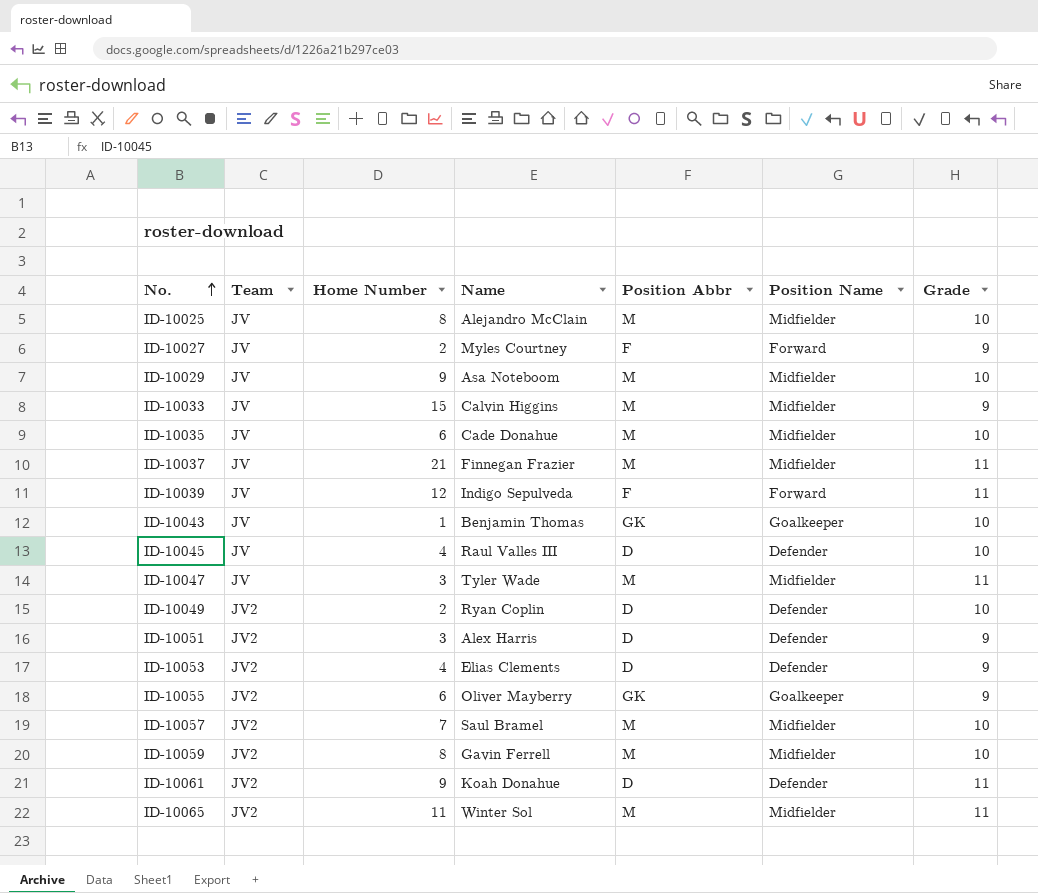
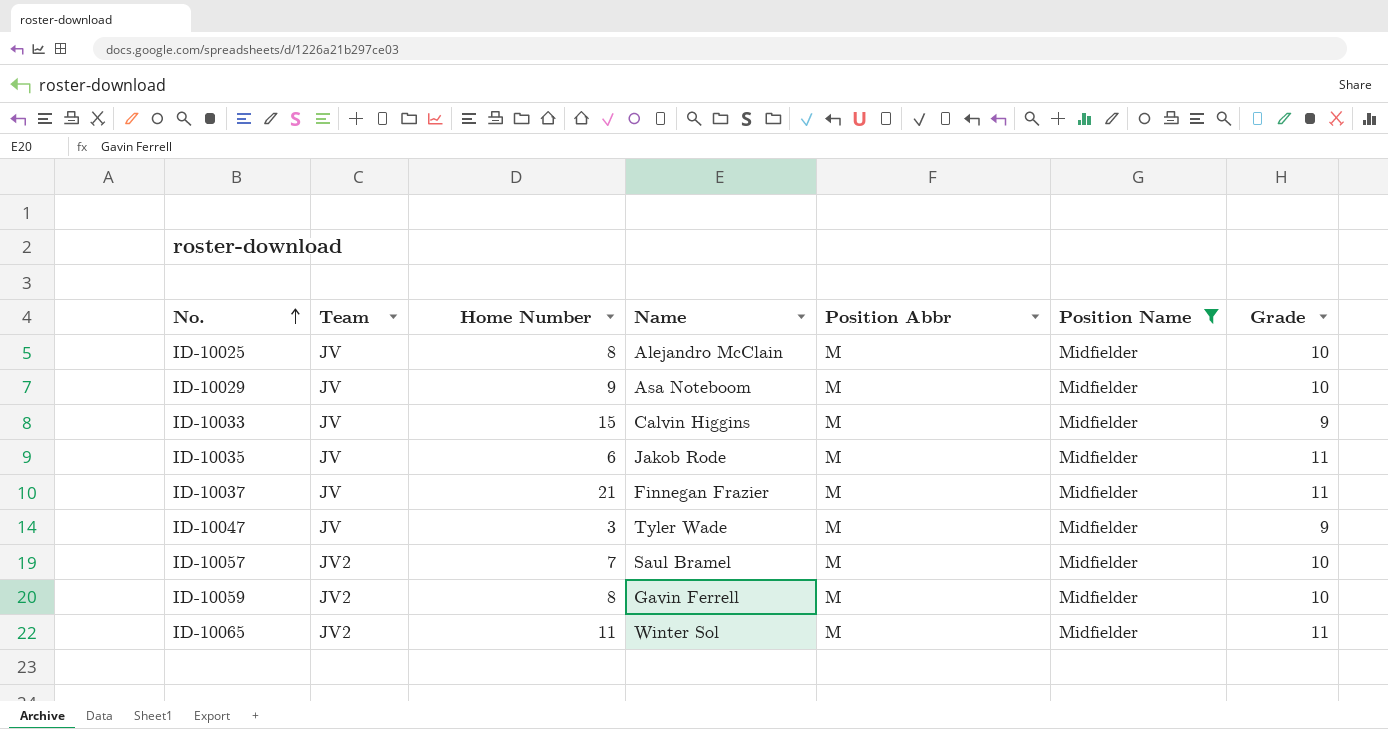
filter: none -> Position Name = Midfielder
ID-10035 | Name: Cade Donahue -> Jakob Rode
ID-10035 | Grade: 10 -> 11
ID-10047 | Grade: 11 -> 9

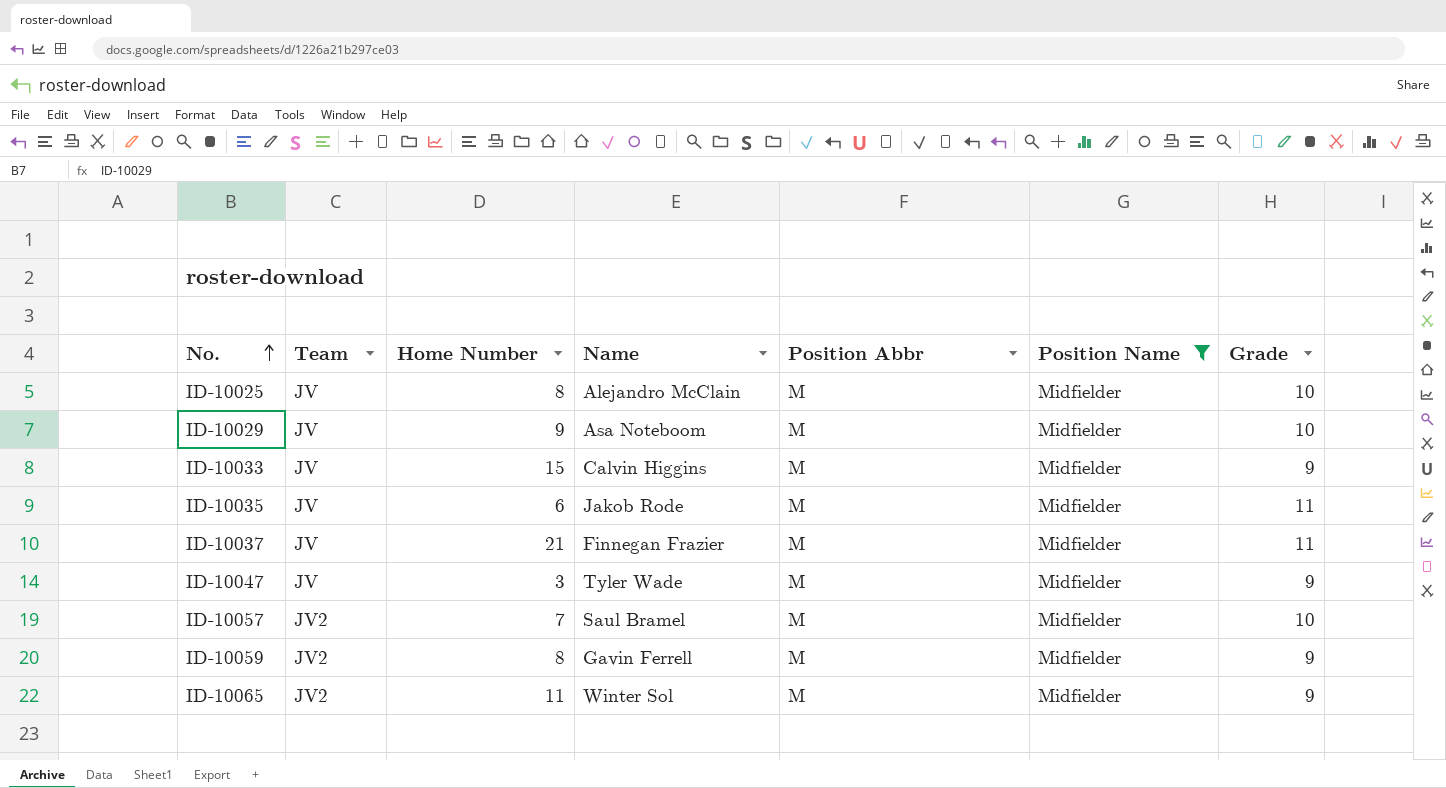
ID-10059 | Grade: 10 -> 9
ID-10065 | Grade: 11 -> 9

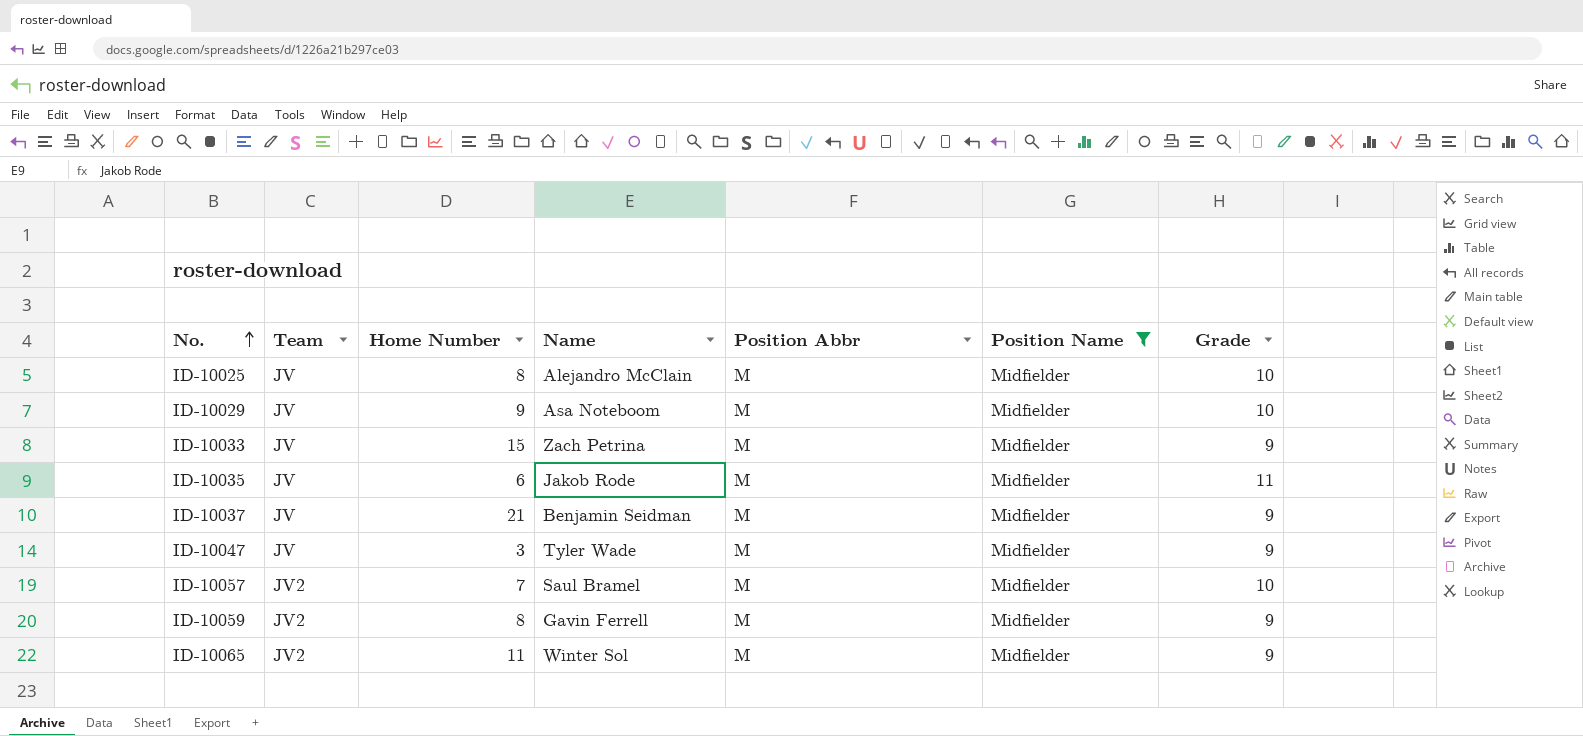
ID-10033 | Name: Calvin Higgins -> Zach Petrina
ID-10037 | Name: Finnegan Frazier -> Benjamin Seidman
ID-10037 | Grade: 11 -> 9

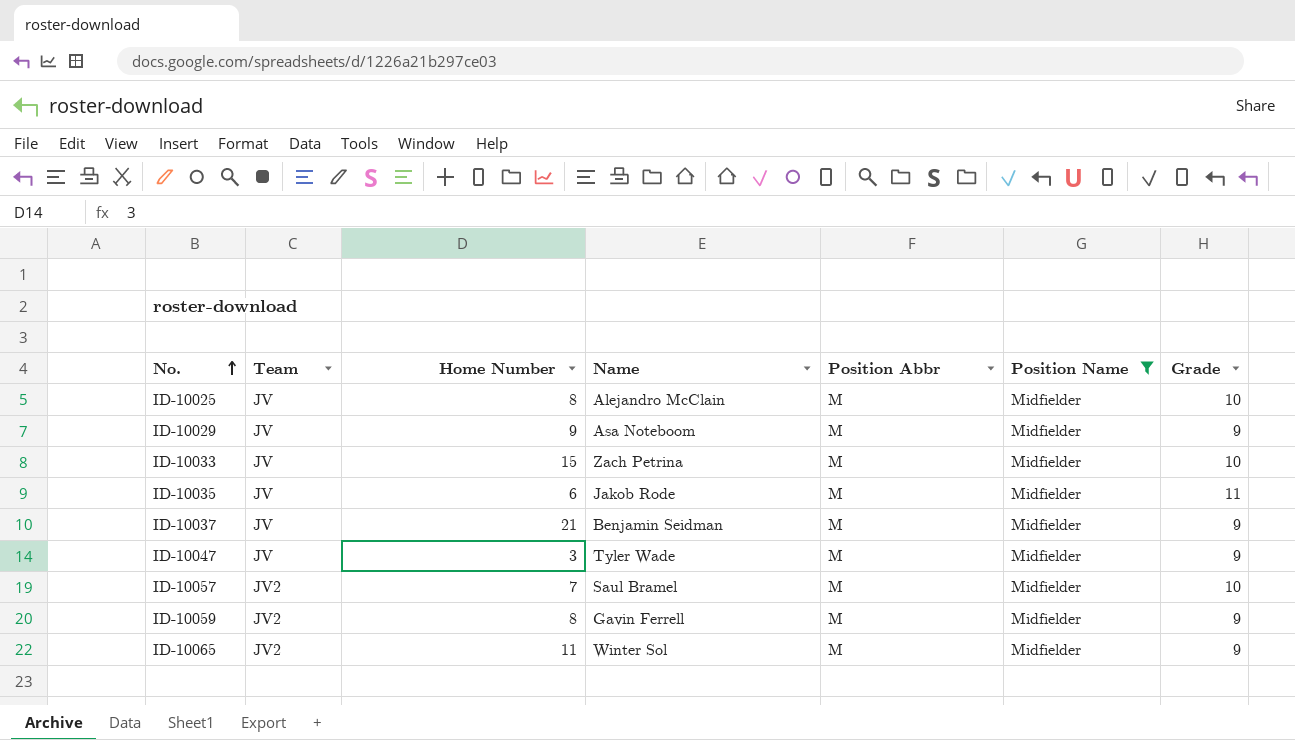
ID-10029 | Grade: 10 -> 9
ID-10033 | Grade: 9 -> 10

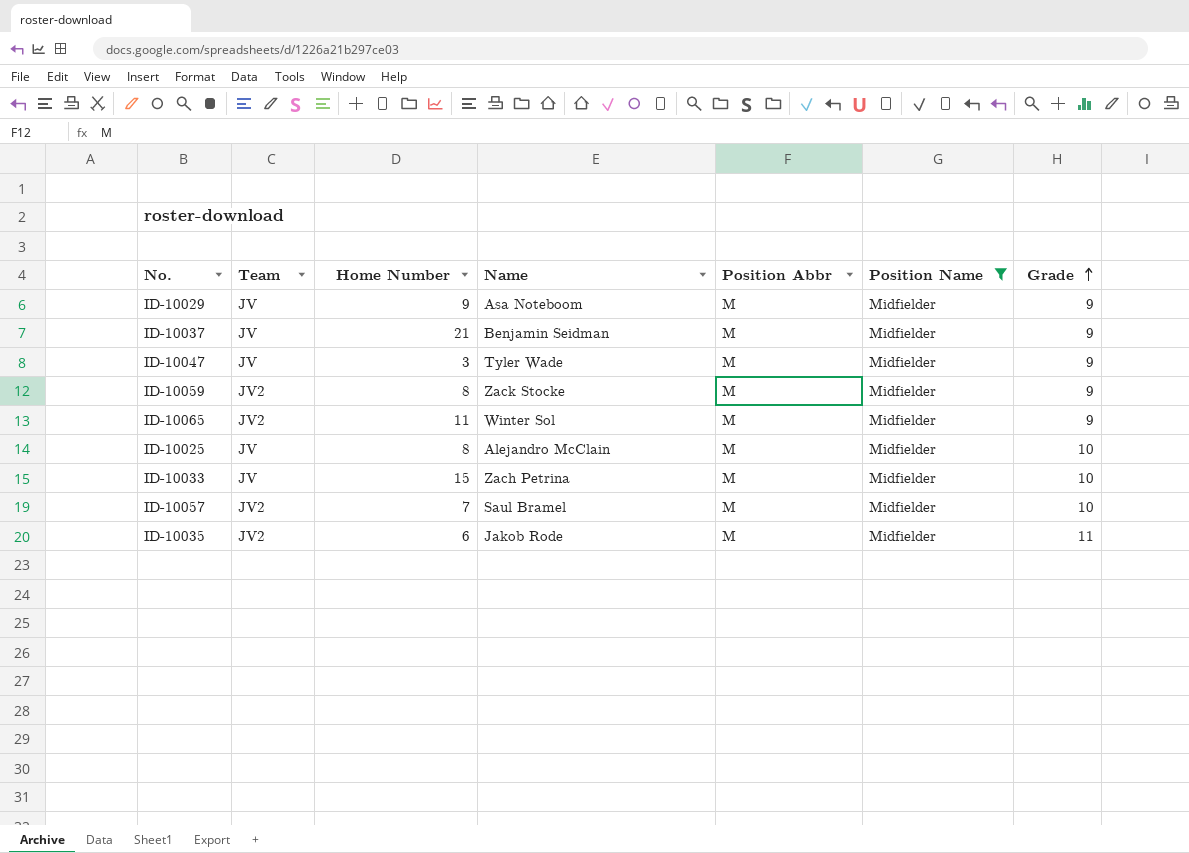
row order: No. ascending -> Grade ascending
ID-10059 | Name: Gavin Ferrell -> Zack Stocke
ID-10035 | Team: JV -> JV2

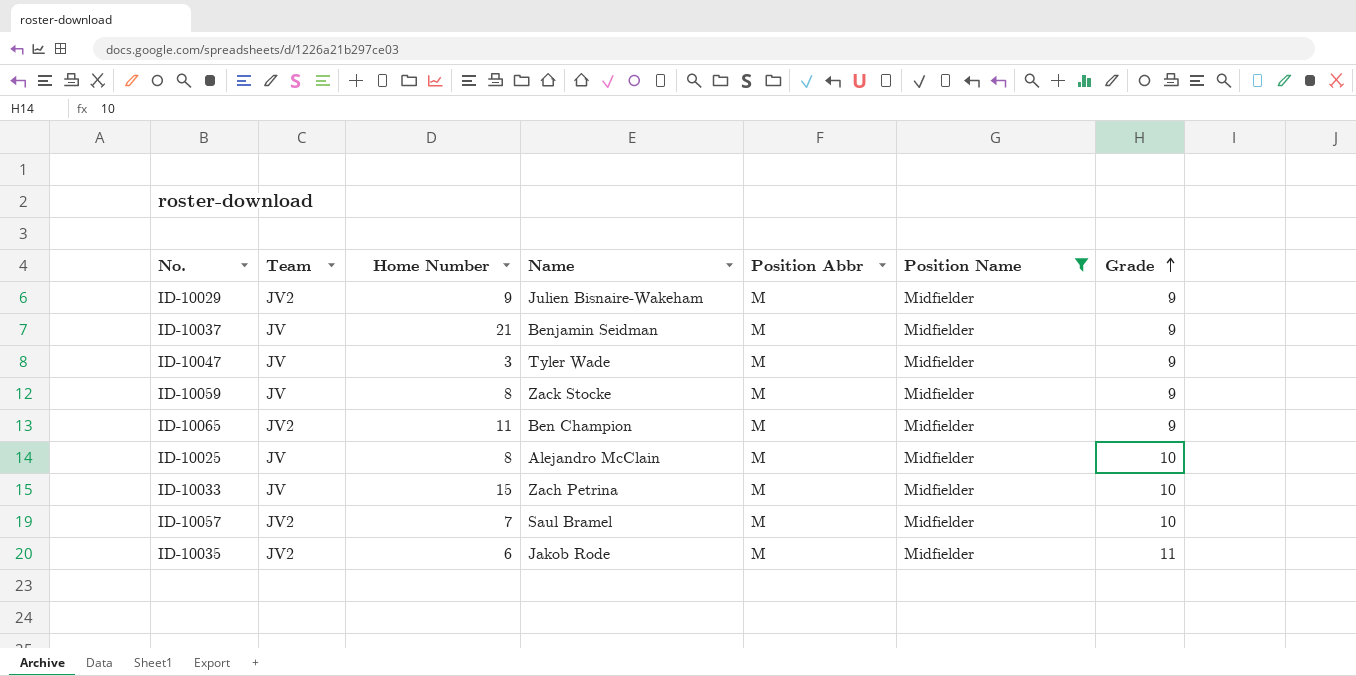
ID-10029 | Team: JV -> JV2
ID-10029 | Name: Asa Noteboom -> Julien Bisnaire-Wakeham
ID-10059 | Team: JV2 -> JV
ID-10065 | Name: Winter Sol -> Ben Champion

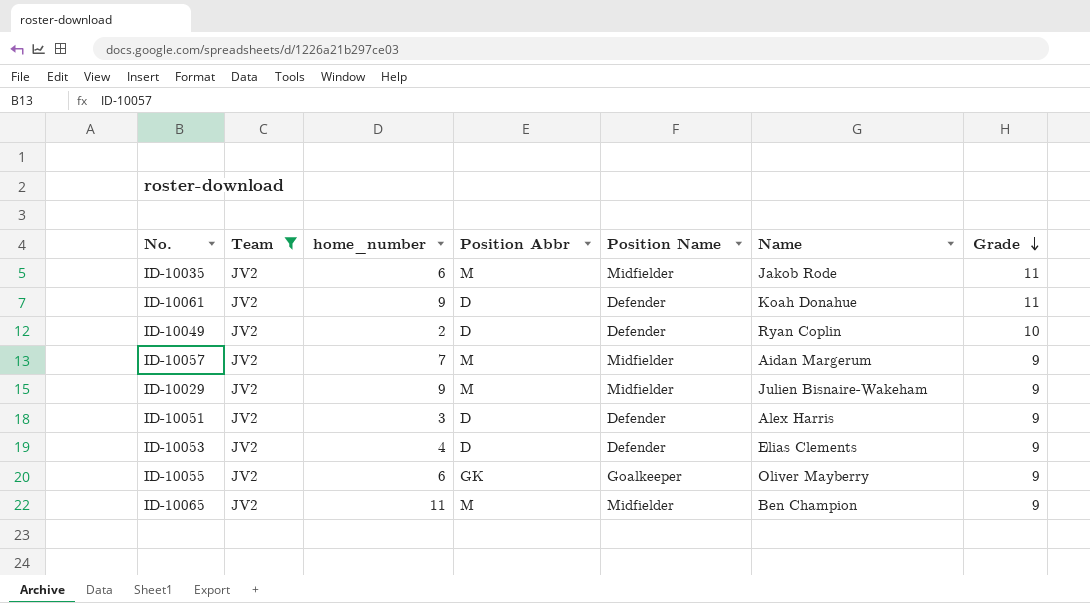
filter: Position Name = Midfielder -> Team = JV2
row order: Grade ascending -> Grade descending
column name: Home Number -> home_number
column Name | position: 4 -> 6
ID-10057 | Name: Saul Bramel -> Aidan Margerum
ID-10057 | Grade: 10 -> 9

